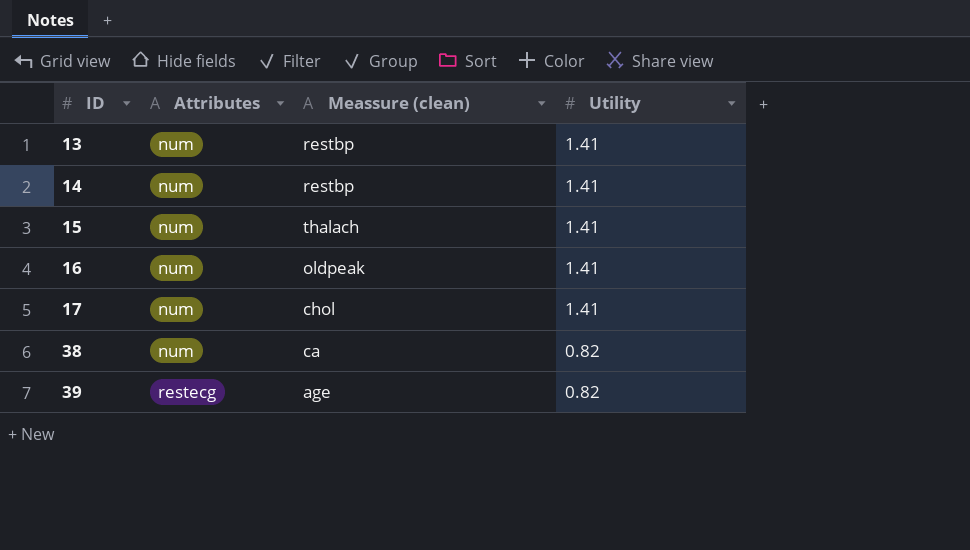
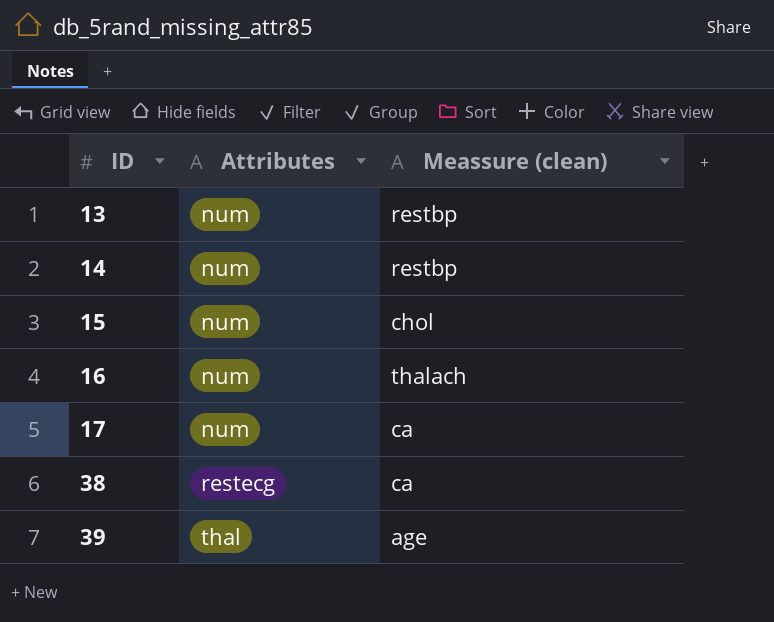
column Utility | position: 4 -> none
15 | Meassure (clean): thalach -> chol
16 | Meassure (clean): oldpeak -> thalach
17 | Meassure (clean): chol -> ca
38 | Attributes: num -> restecg
39 | Attributes: restecg -> thal

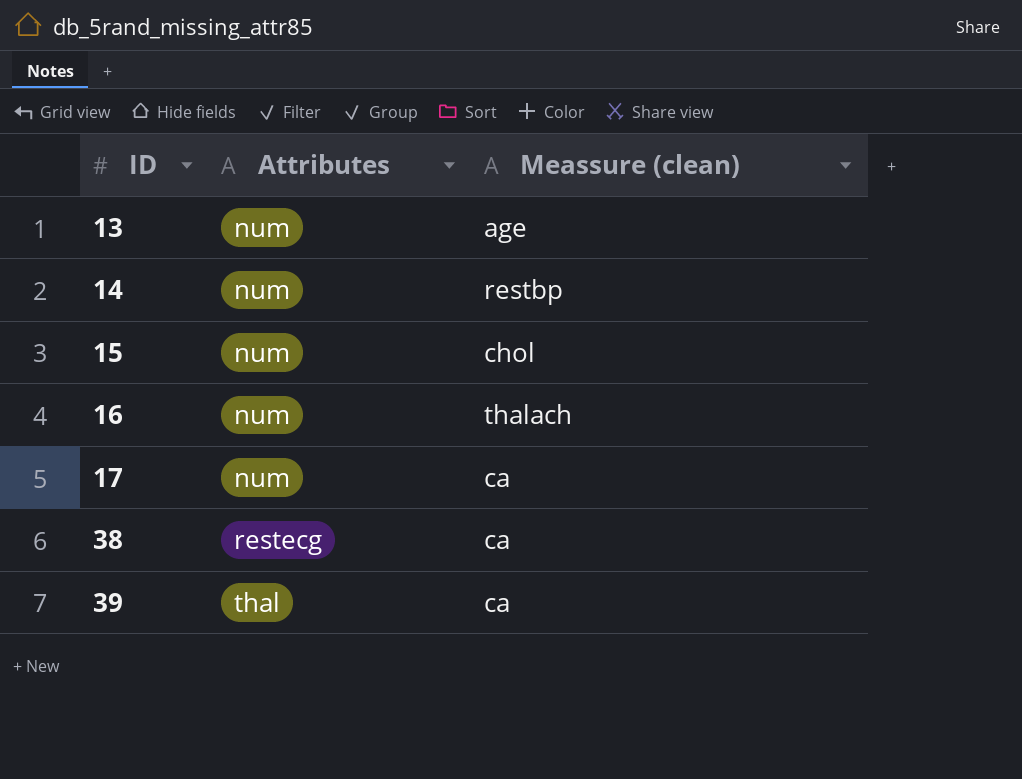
13 | Meassure (clean): restbp -> age
39 | Meassure (clean): age -> ca

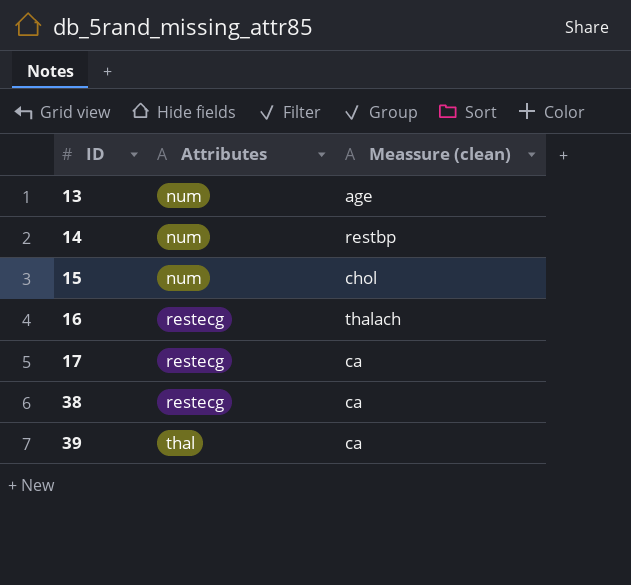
16 | Attributes: num -> restecg
17 | Attributes: num -> restecg

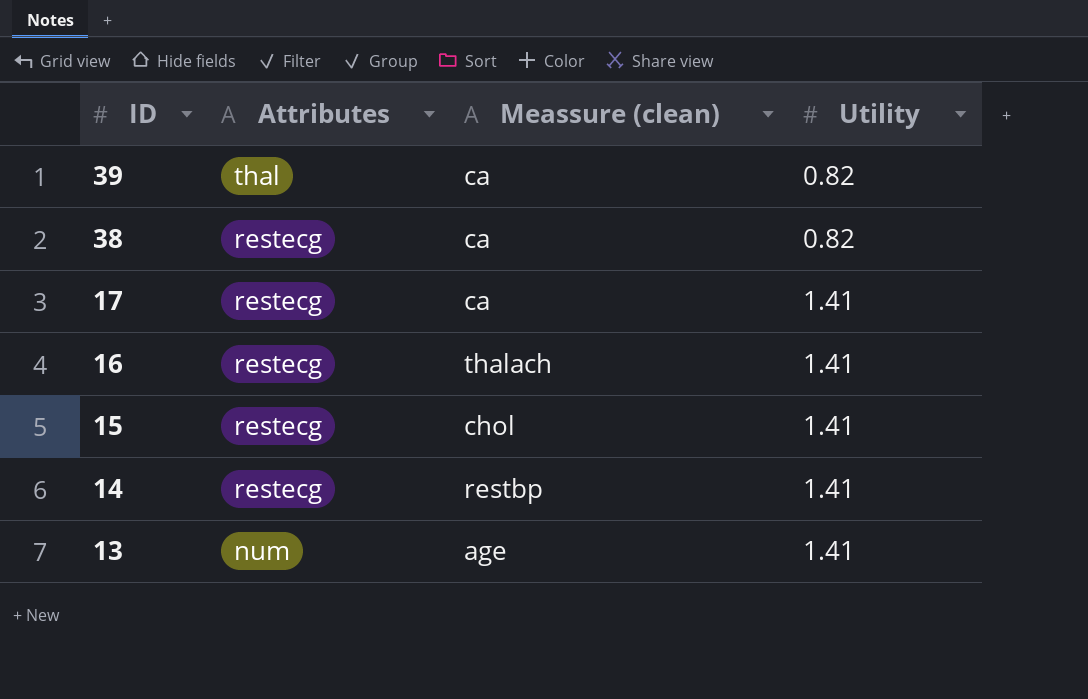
row order: ID ascending -> ID descending
column Utility | position: none -> 4
15 | Attributes: num -> restecg
14 | Attributes: num -> restecg

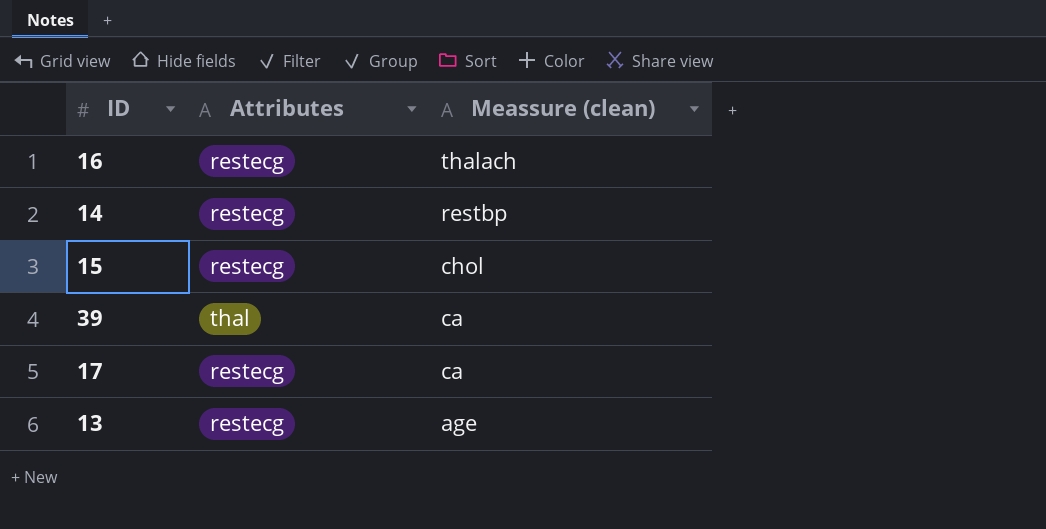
row order: ID descending -> Meassure (clean) descending
column Utility | position: 4 -> none
row 38: restecg | ca | 0.82 -> none
13 | Attributes: num -> restecg

